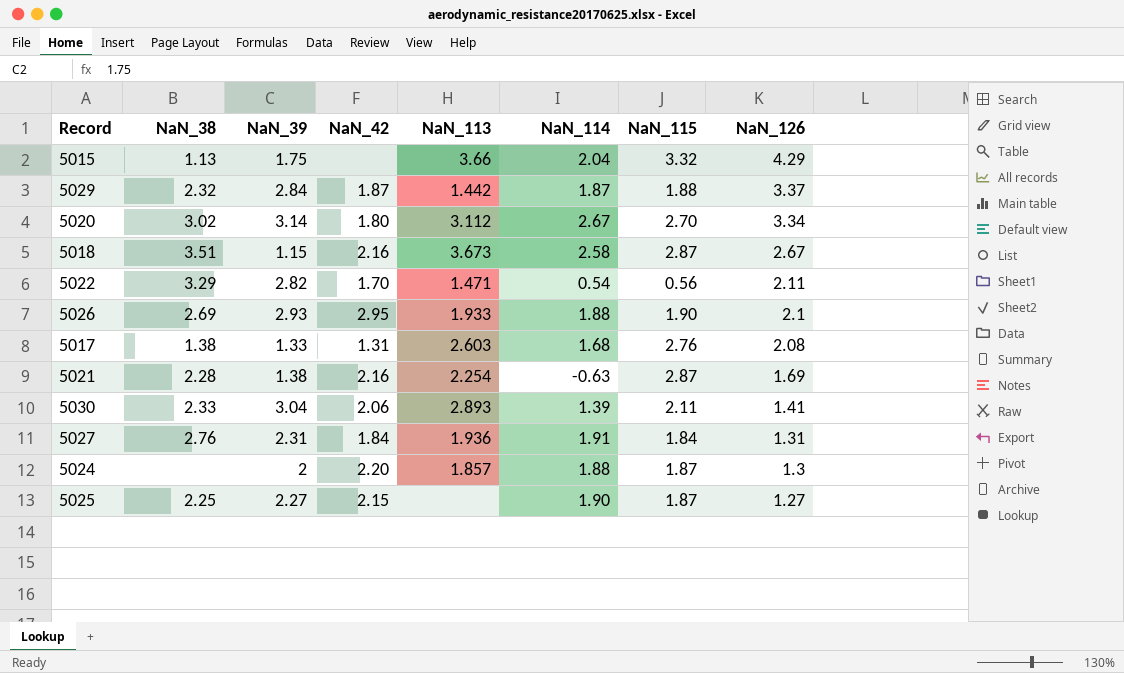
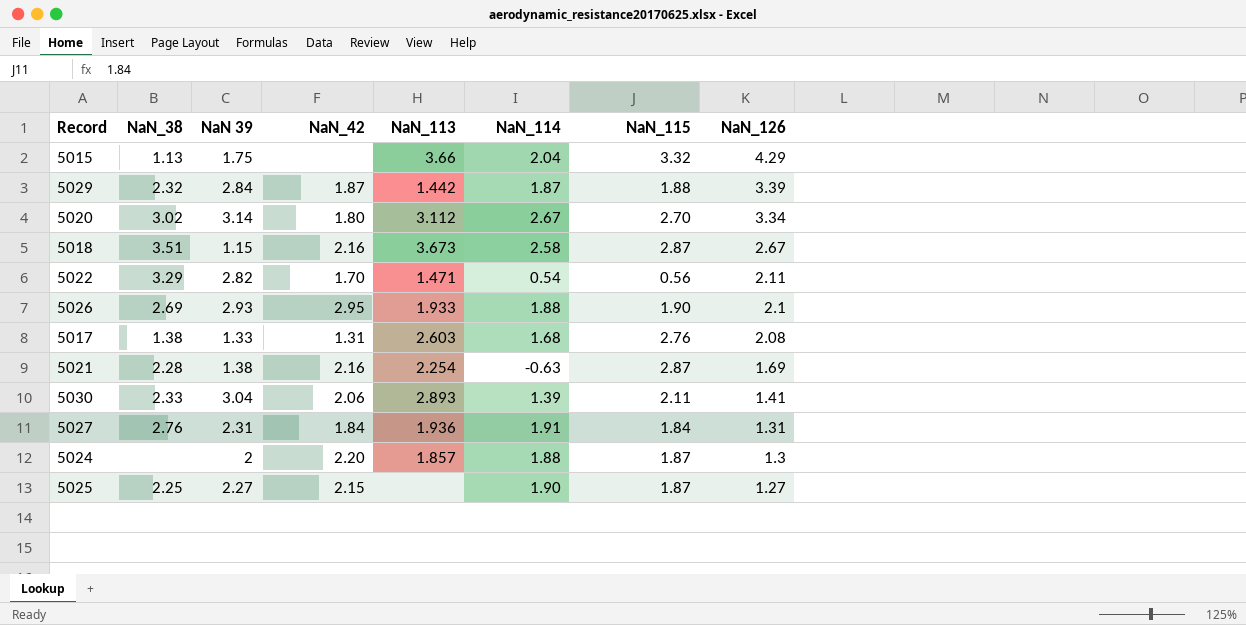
column name: NaN_39 -> NaN 39
5029 | NaN_126: 3.37 -> 3.39

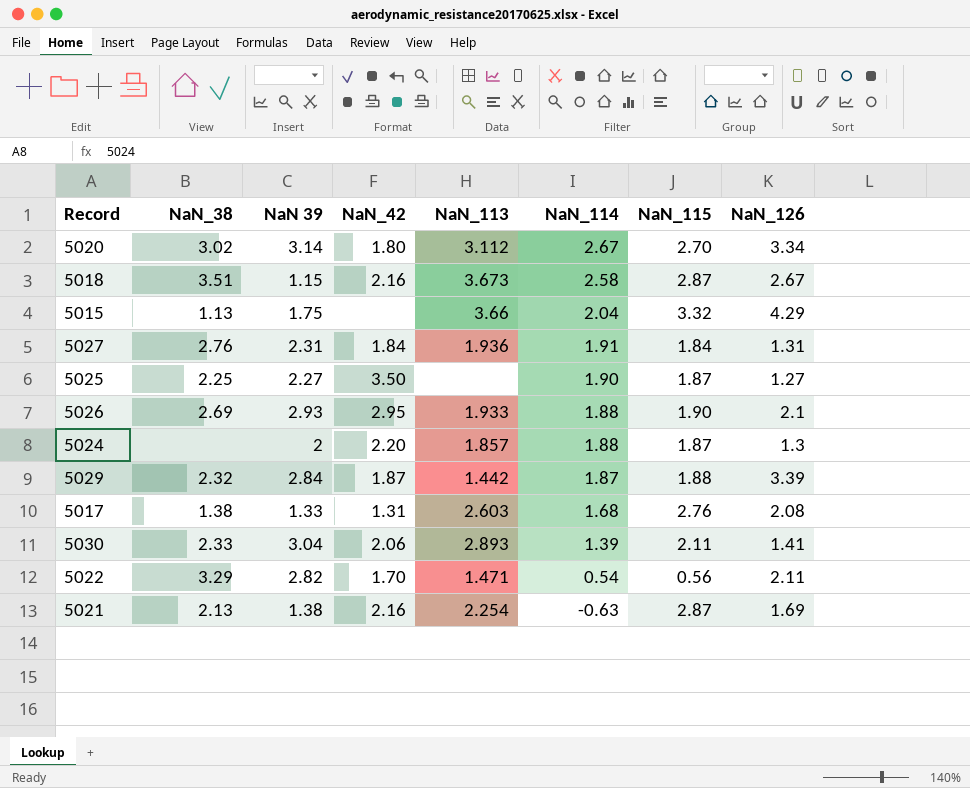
row order: NaN_126 descending -> NaN_114 descending
5025 | NaN_42: 2.15 -> 3.50
5021 | NaN_38: 2.28 -> 2.13

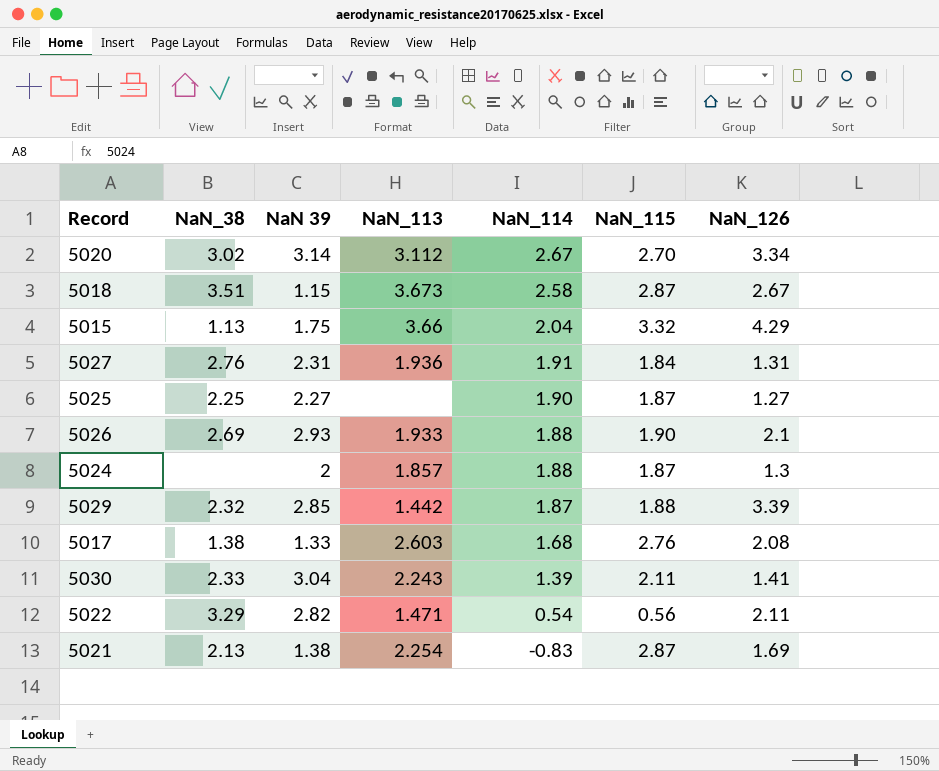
column NaN_42 | position: 4 -> none
5029 | NaN 39: 2.84 -> 2.85
5030 | NaN_113: 2.893 -> 2.243
5021 | NaN_114: -0.63 -> -0.83

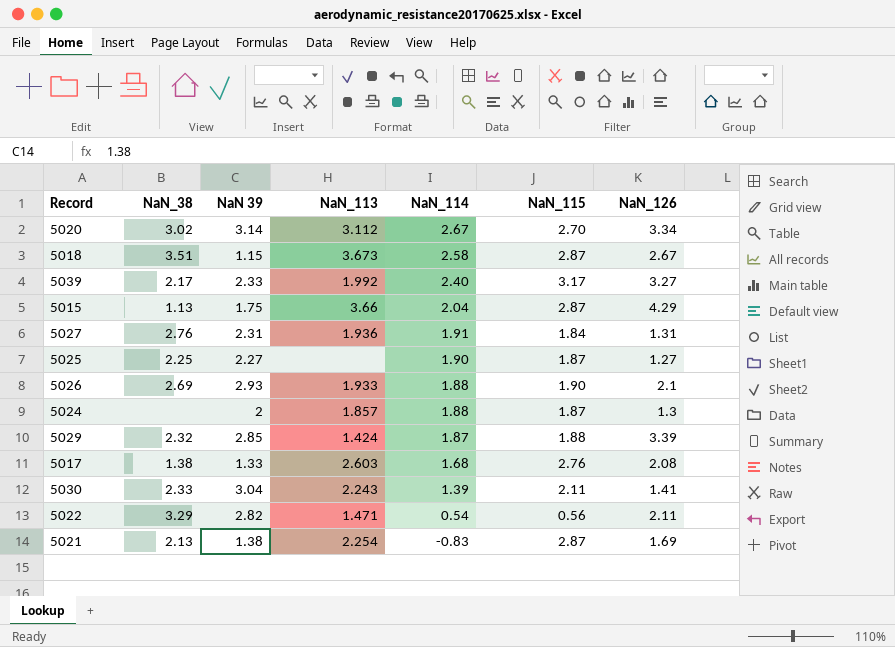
row 5039: none -> 2.17 | 2.33 | 1.992 | 2.40 | 3.17 | 3.27
5015 | NaN_115: 3.32 -> 2.87
5029 | NaN_113: 1.442 -> 1.424

